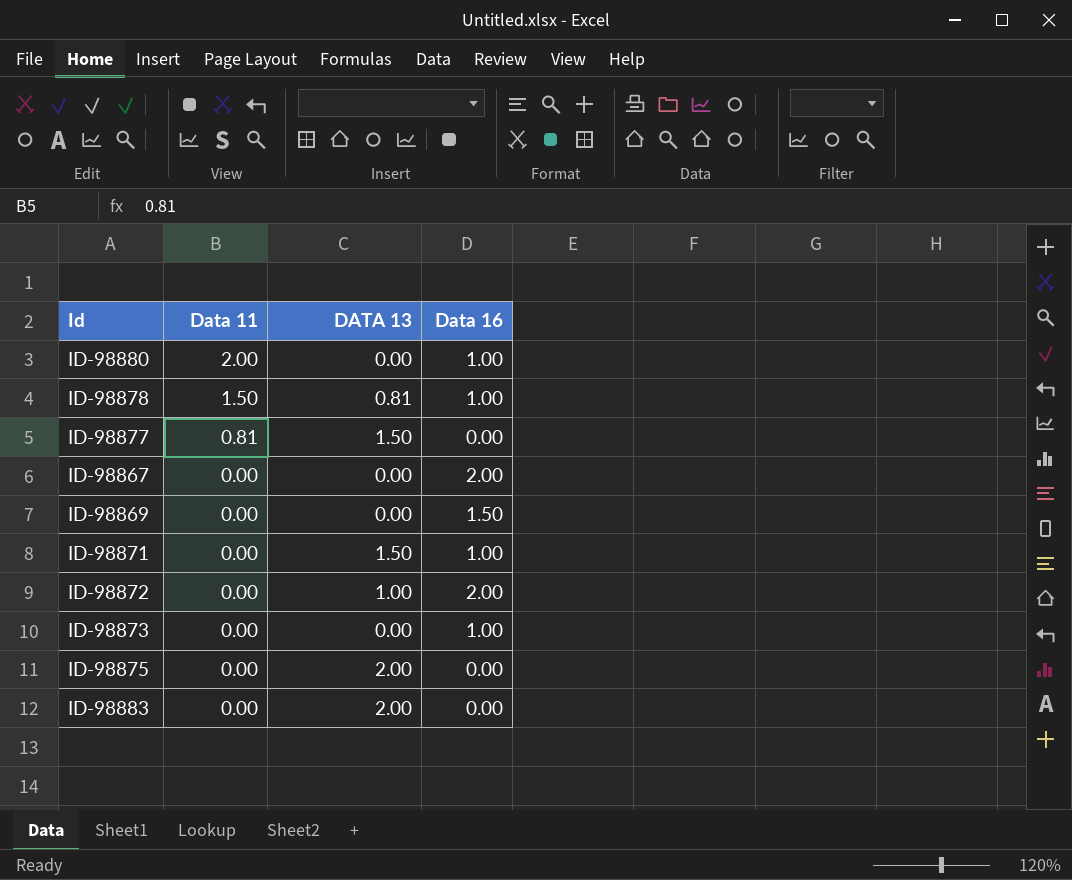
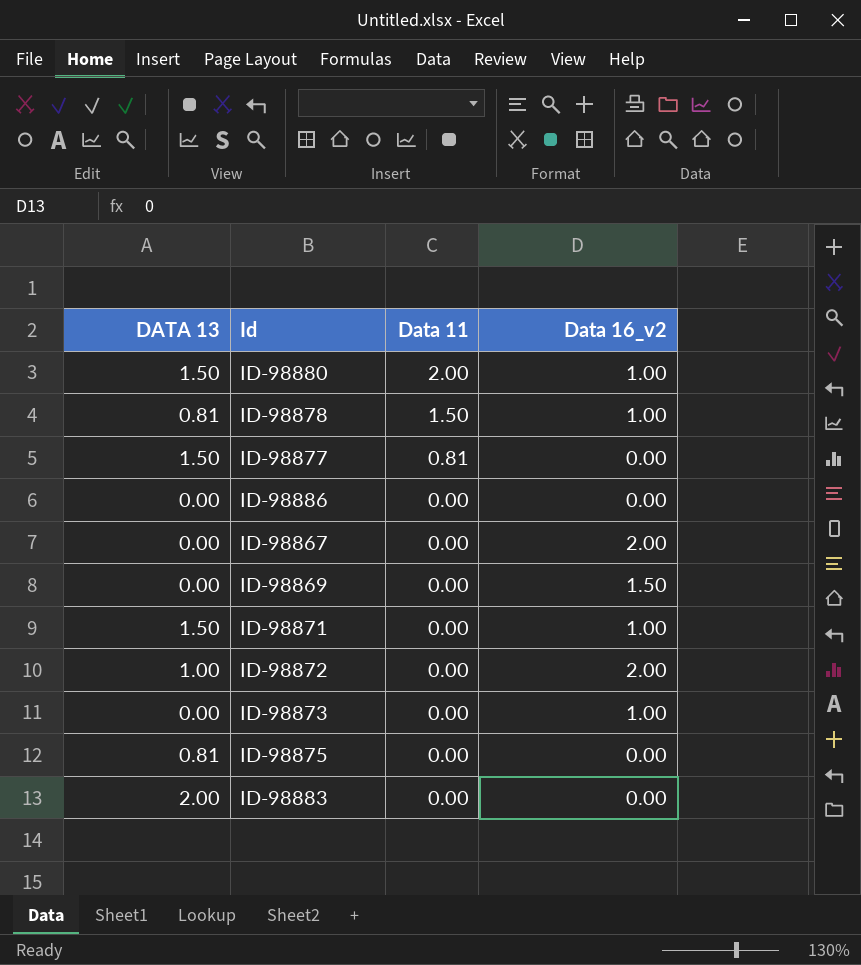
column DATA 13 | position: 3 -> 1
column name: Data 16 -> Data 16_v2
ID-98880 | DATA 13: 0.00 -> 1.50
row ID-98886: none -> 0.00 | 0.00 | 0.00
ID-98875 | DATA 13: 2.00 -> 0.81

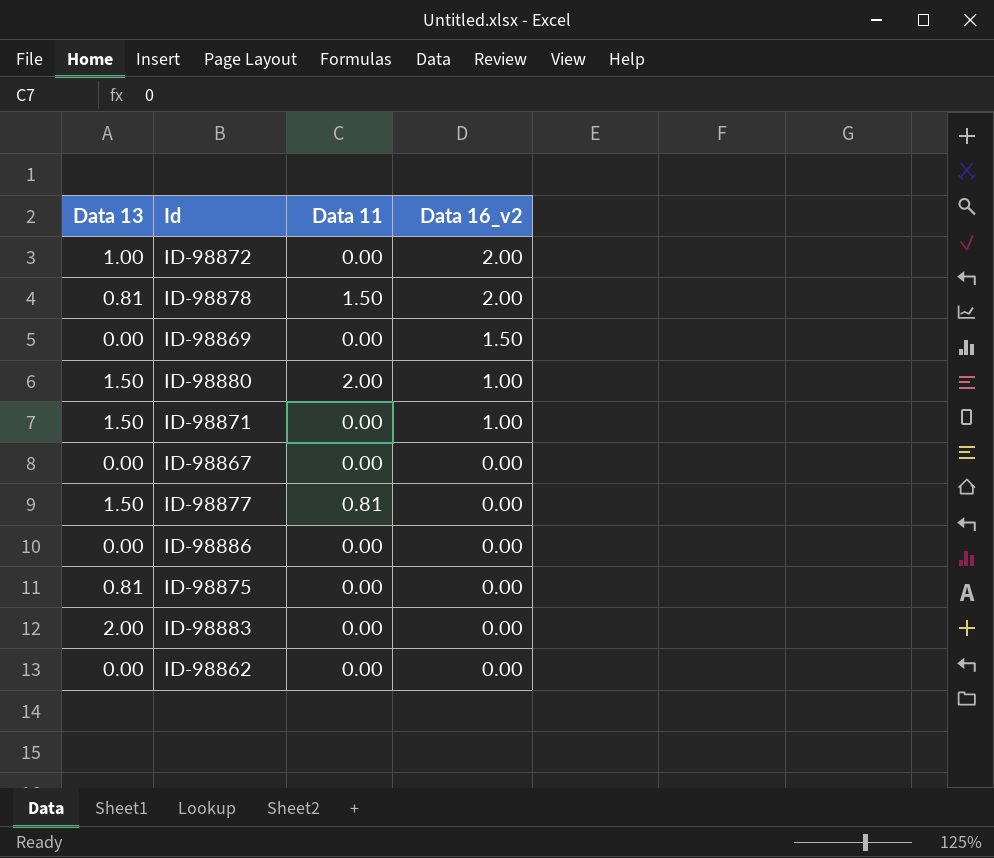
row order: Data 11 descending -> Data 16_v2 descending
column name: DATA 13 -> Data 13
row ID-98873: 0.00 | 0.00 | 1.00 -> none
ID-98878 | Data 16_v2: 1.00 -> 2.00
ID-98867 | Data 16_v2: 2.00 -> 0.00
row ID-98862: none -> 0.00 | 0.00 | 0.00

